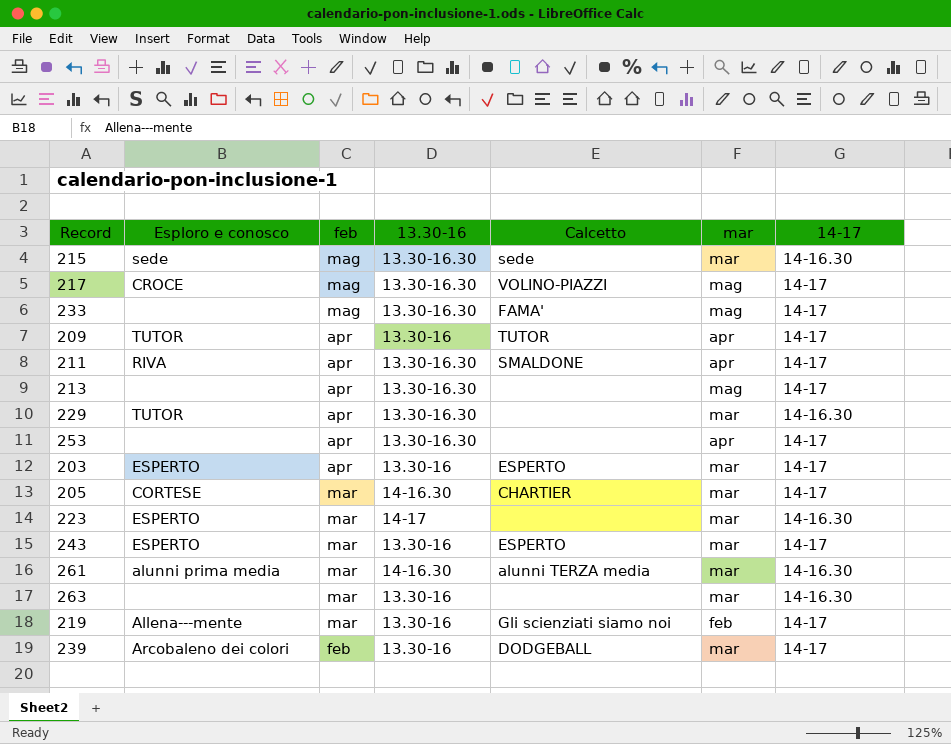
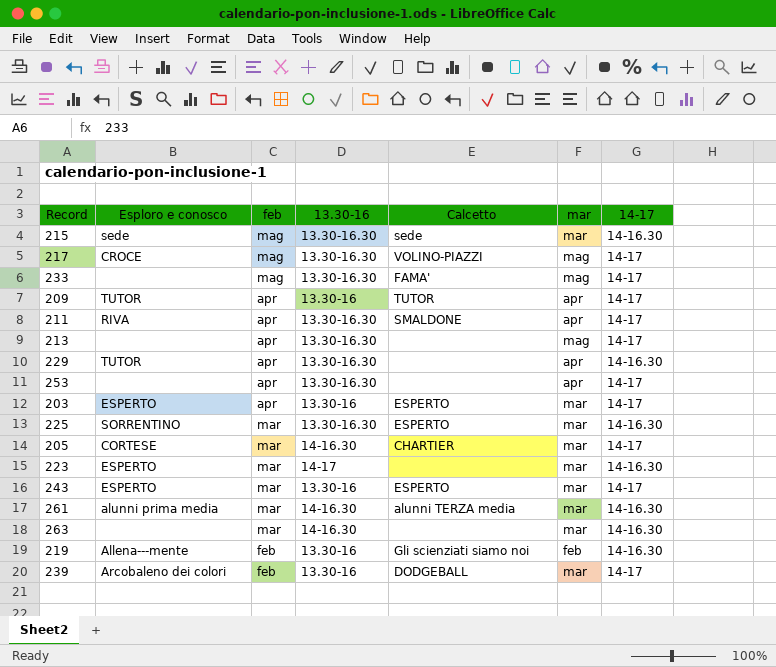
229 | mar: mar -> apr
row 225: none -> SORRENTINO | mar | 13.30-16.30 | ESPERTO | mar | 14-16.30
263 | 13.30-16: 13.30-16 -> 14-16.30
219 | feb: mar -> feb
219 | 14-17: 14-17 -> 14-16.30

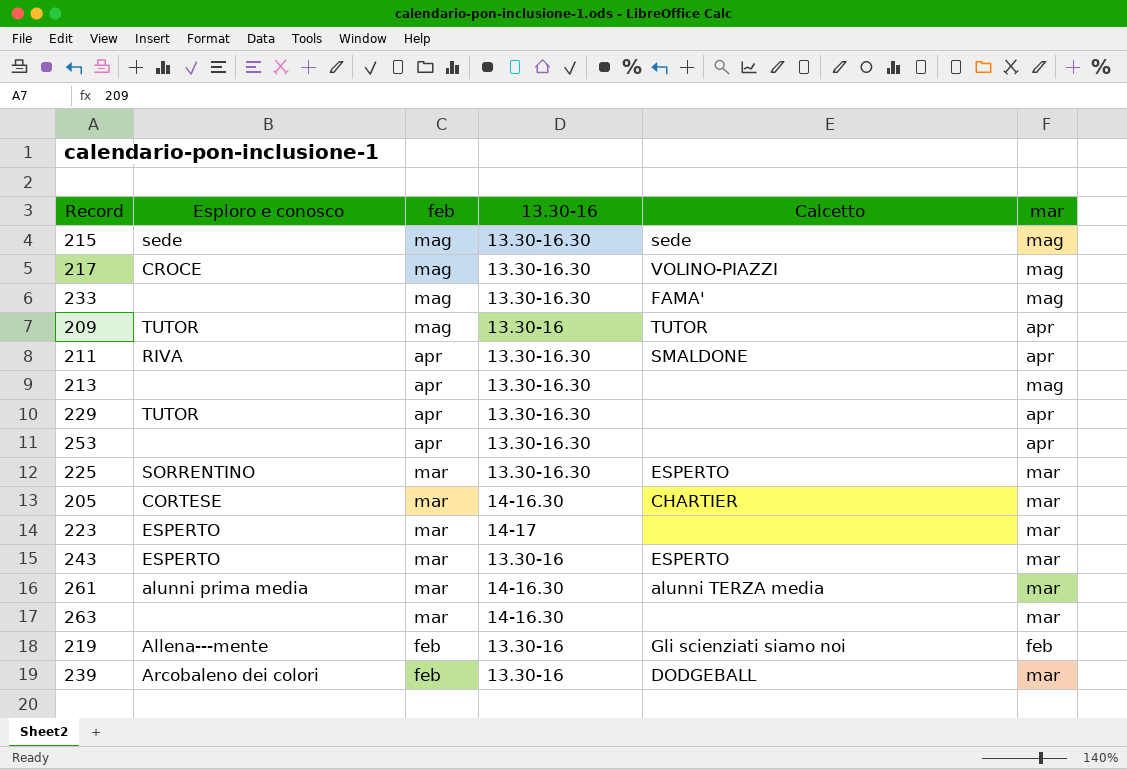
column 14-17 | position: 7 -> none
row 203: ESPERTO | apr | 13.30-16 | ESPERTO | mar | 14-17 -> none
215 | mar: mar -> mag
209 | feb: apr -> mag

